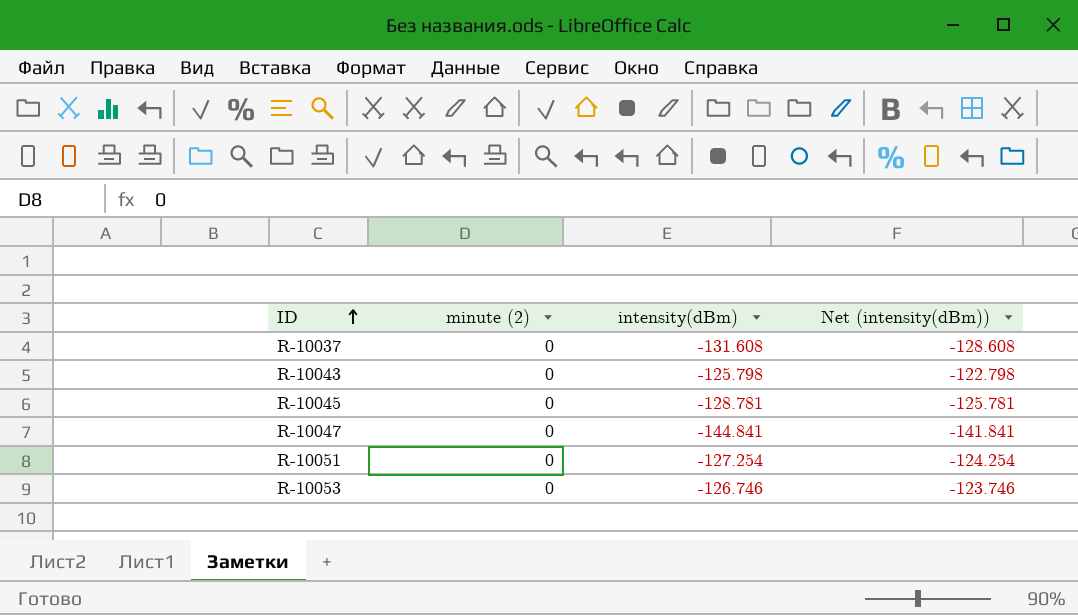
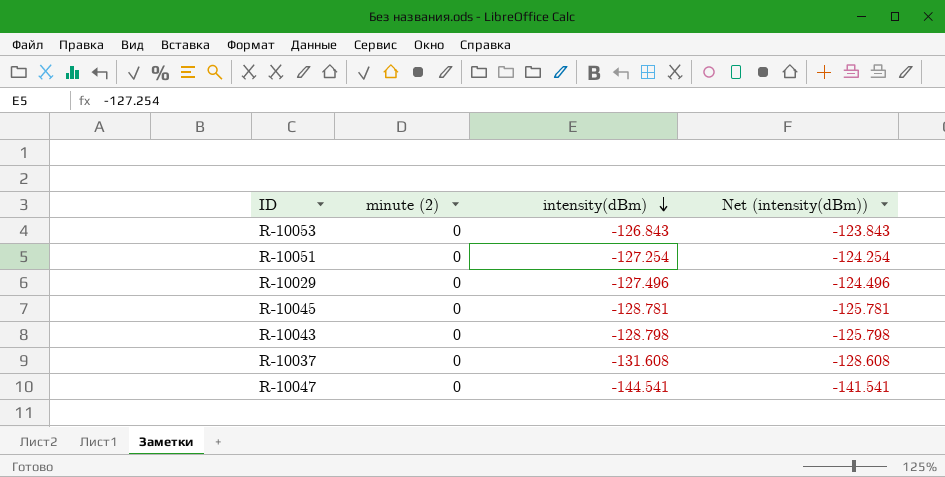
row order: ID ascending -> intensity(dBm) descending
R-10053 | intensity(dBm): -126.746 -> -126.843
R-10053 | Net (intensity(dBm)): -123.746 -> -123.843
row R-10029: none -> 0 | -127.496 | -124.496
R-10043 | intensity(dBm): -125.798 -> -128.798
R-10043 | Net (intensity(dBm)): -122.798 -> -125.798
R-10047 | intensity(dBm): -144.841 -> -144.541
R-10047 | Net (intensity(dBm)): -141.841 -> -141.541

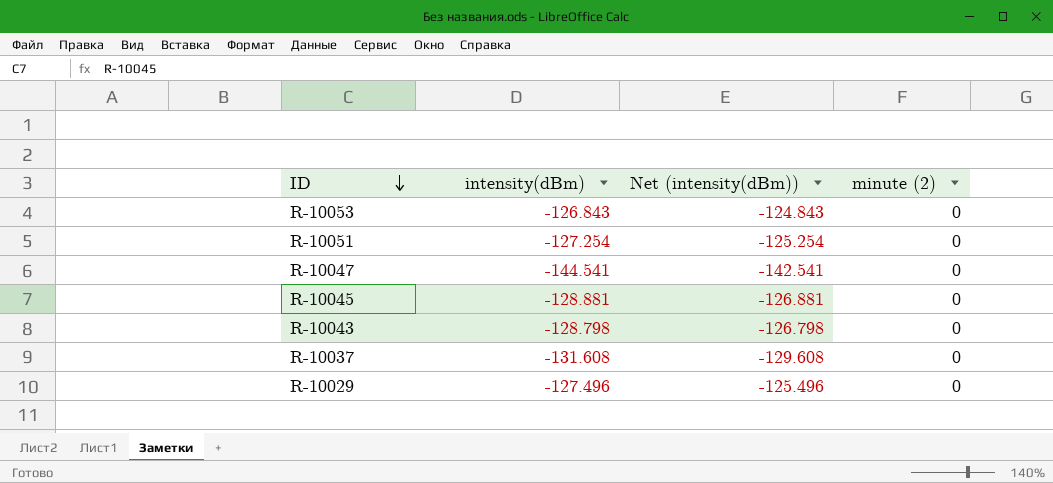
row order: intensity(dBm) descending -> ID descending
column Net (intensity(dBm)) | formula: [intensity(dBm)] + 3 -> [intensity(dBm)] + 2
column minute (2) | position: 2 -> 4
R-10045 | intensity(dBm): -128.781 -> -128.881

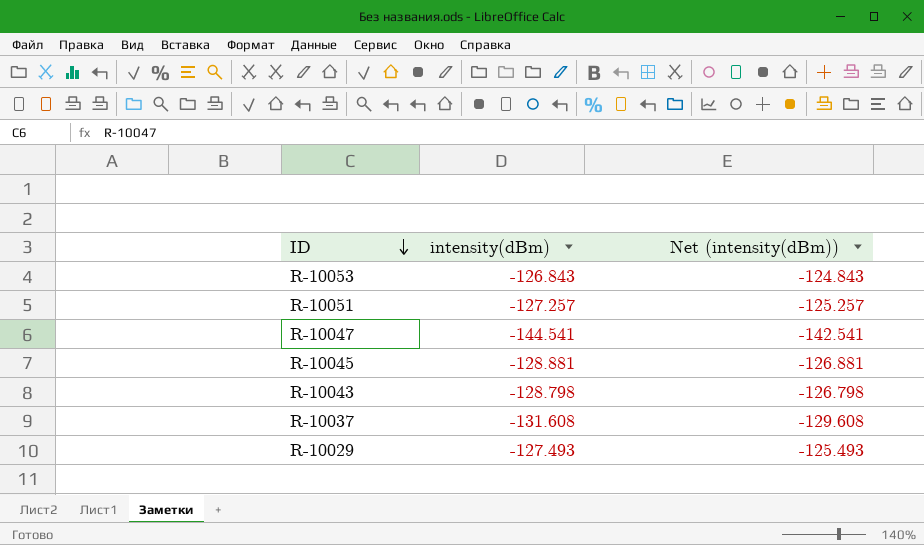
column minute (2) | position: 4 -> none
R-10051 | intensity(dBm): -127.254 -> -127.257
R-10051 | Net (intensity(dBm)): -125.254 -> -125.257
R-10029 | intensity(dBm): -127.496 -> -127.493
R-10029 | Net (intensity(dBm)): -125.496 -> -125.493

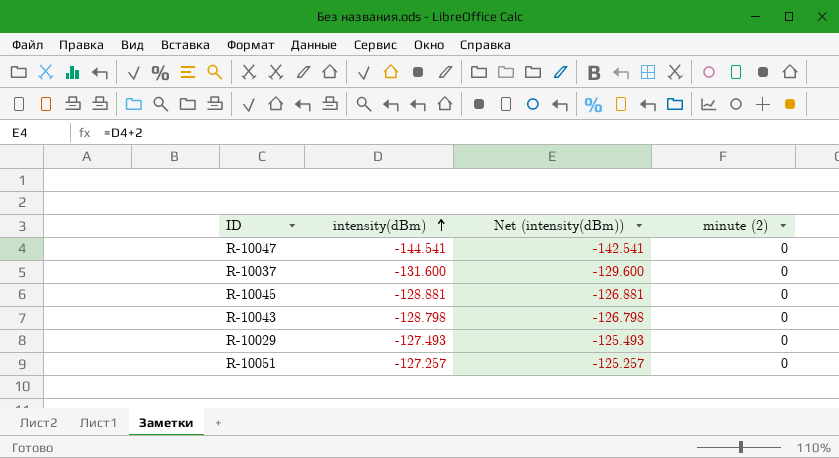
row order: ID descending -> intensity(dBm) ascending
column minute (2) | position: none -> 4
row R-10053: -126.843 | -124.843 -> none
R-10037 | intensity(dBm): -131.608 -> -131.600
R-10037 | Net (intensity(dBm)): -129.608 -> -129.600

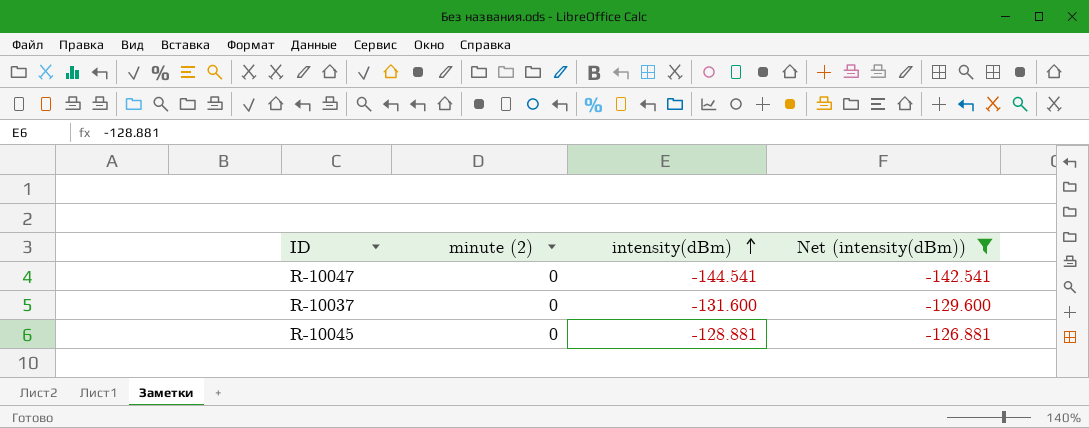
filter: none -> Net (intensity(dBm)) <= -126.881
column minute (2) | position: 4 -> 2

